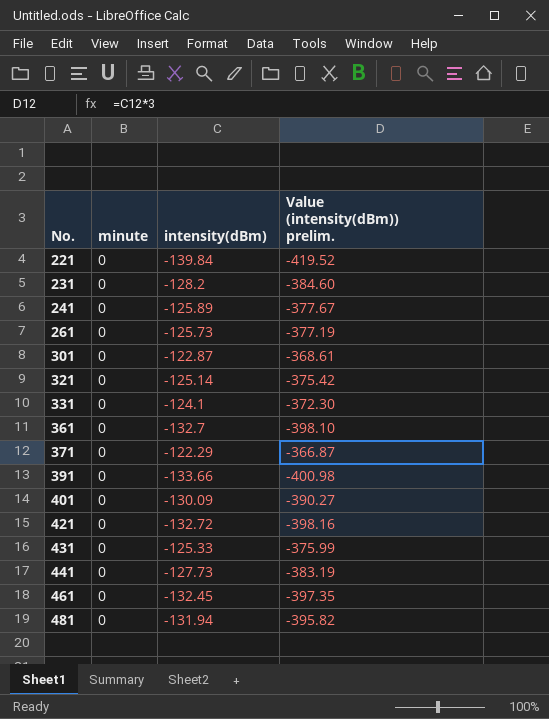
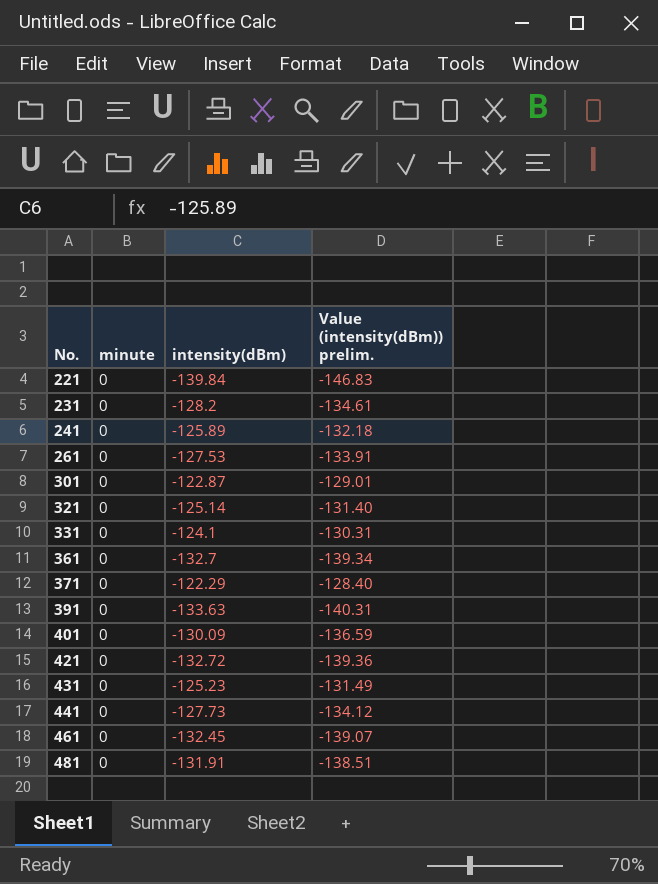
column Value (intensity(dBm)) prelim. | formula: [intensity(dBm)] * 3 -> [intensity(dBm)] * 1.05
261 | intensity(dBm): -125.73 -> -127.53
391 | intensity(dBm): -133.66 -> -133.63
431 | intensity(dBm): -125.33 -> -125.23
481 | intensity(dBm): -131.94 -> -131.91

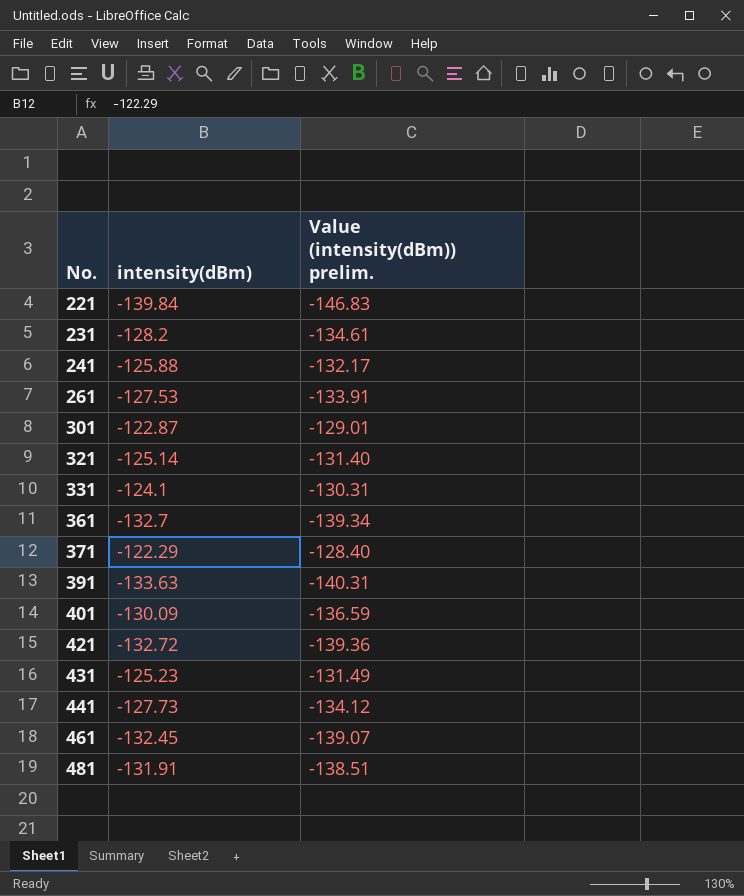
column minute | position: 2 -> none
241 | intensity(dBm): -125.89 -> -125.88
241 | Value (intensity(dBm)) prelim.: -132.18 -> -132.17

